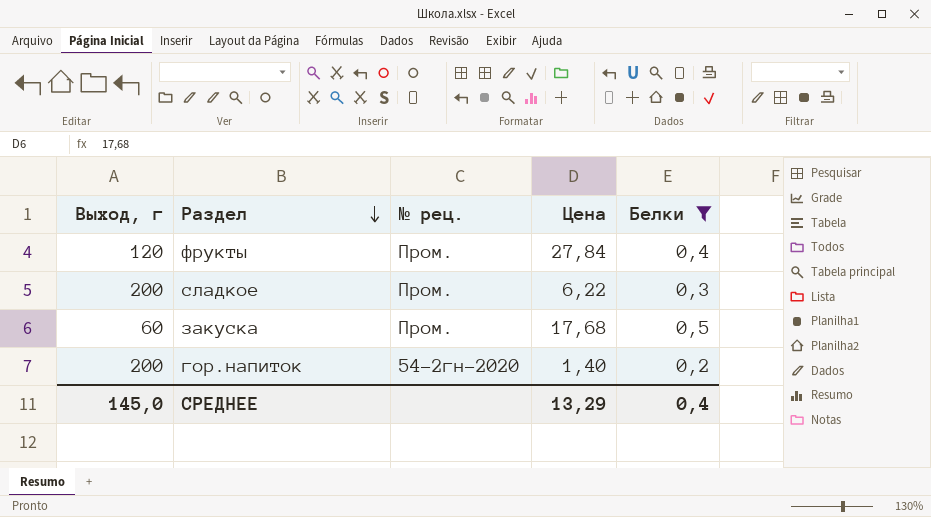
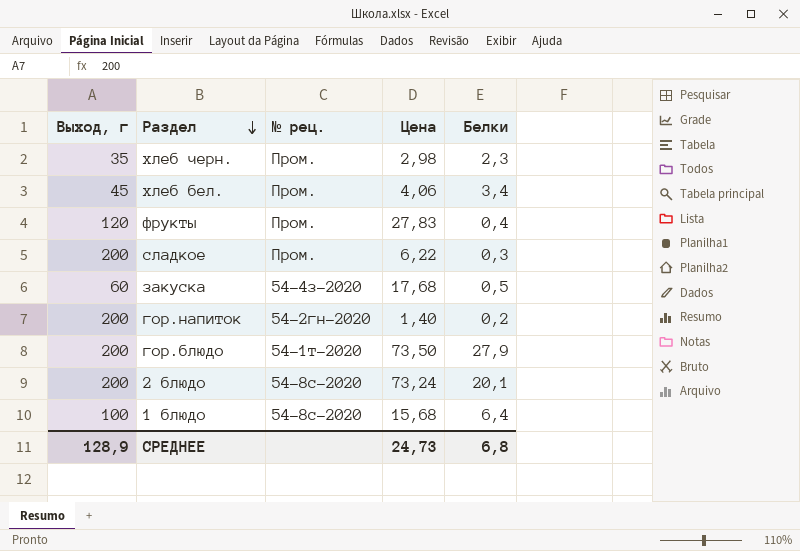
filter: Белки <= 0,5 -> none
фрукты | Цена: 27,84 -> 27,83
закуска | № рец.: Пром. -> 54-4з-2020
СРЕДНЕЕ | Выход, г: 145,0 -> 128,9
СРЕДНЕЕ | Цена: 13,29 -> 24,73
СРЕДНЕЕ | Белки: 0,4 -> 6,8

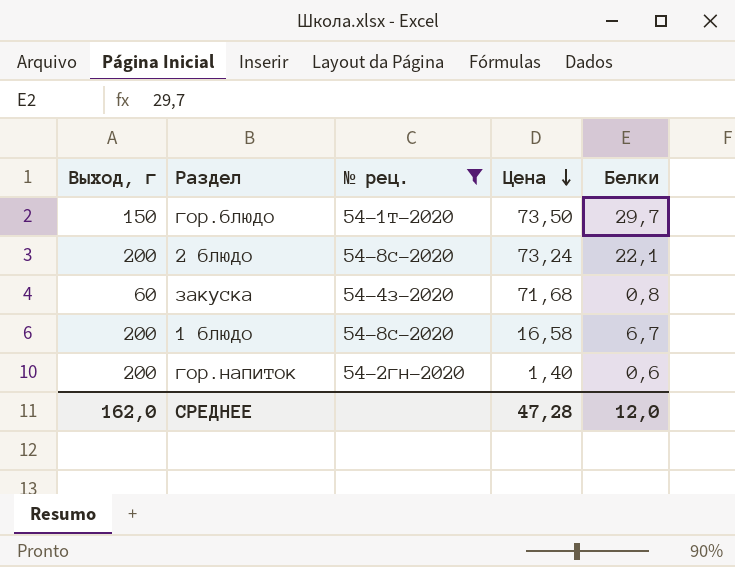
filter: none -> № рец. != Пром.
row order: Раздел descending -> Цена descending
гор.блюдо | Выход, г: 200 -> 150
гор.блюдо | Белки: 27,9 -> 29,7
2 блюдо | Белки: 20,1 -> 22,1
закуска | Цена: 17,68 -> 71,68
закуска | Белки: 0,5 -> 0,8
1 блюдо | Выход, г: 100 -> 200
1 блюдо | Цена: 15,68 -> 16,58
1 блюдо | Белки: 6,4 -> 6,7
гор.напиток | Белки: 0,2 -> 0,6
СРЕДНЕЕ | Выход, г: 128,9 -> 162,0
СРЕДНЕЕ | Цена: 24,73 -> 47,28
СРЕДНЕЕ | Белки: 6,8 -> 12,0

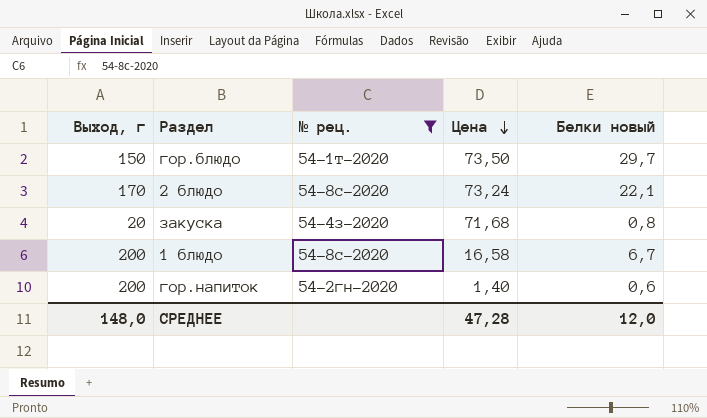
column name: Белки -> Белки новый
2 блюдо | Выход, г: 200 -> 170
закуска | Выход, г: 60 -> 20
СРЕДНЕЕ | Выход, г: 162,0 -> 148,0

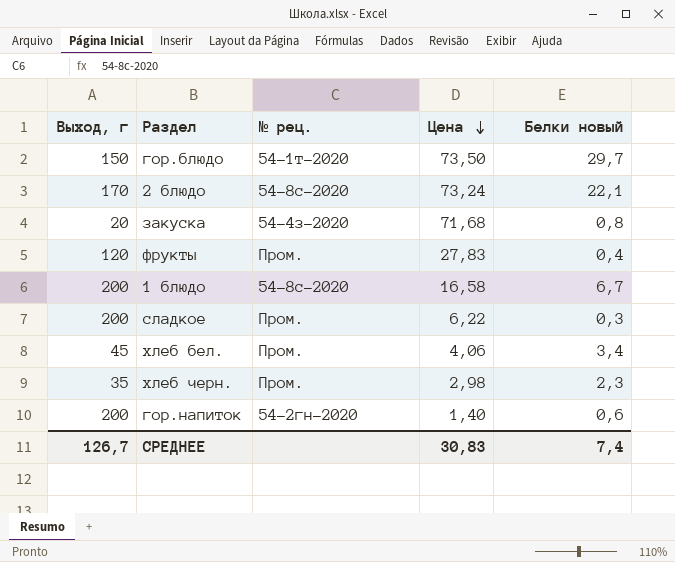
filter: № рец. != Пром. -> none
СРЕДНЕЕ | Выход, г: 148,0 -> 126,7
СРЕДНЕЕ | Цена: 47,28 -> 30,83
СРЕДНЕЕ | Белки новый: 12,0 -> 7,4

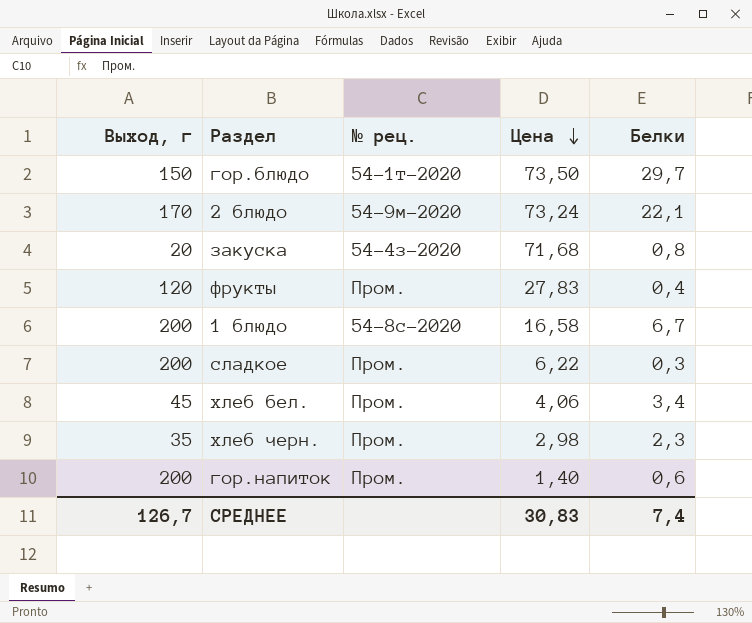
column name: Белки новый -> Белки
2 блюдо | № рец.: 54-8с-2020 -> 54-9м-2020
гор.напиток | № рец.: 54-2гн-2020 -> Пром.

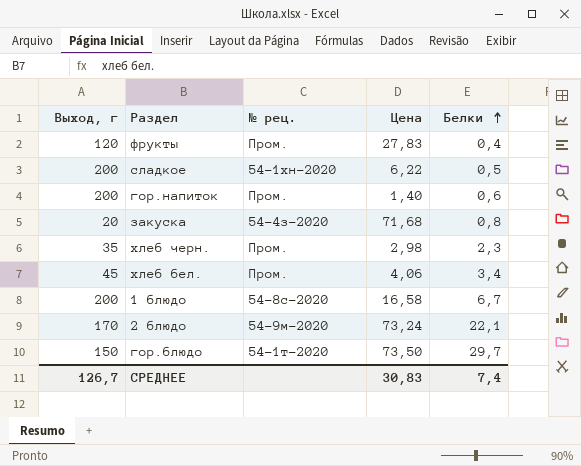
row order: Цена descending -> Белки ascending
сладкое | № рец.: Пром. -> 54-1хн-2020
сладкое | Белки: 0,3 -> 0,5

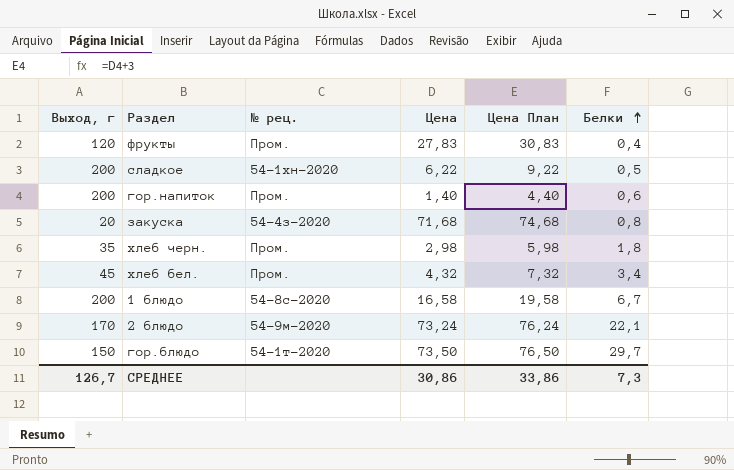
column Цена План | formula: none -> [Цена] + 3
хлеб черн. | Белки: 2,3 -> 1,8
хлеб бел. | Цена: 4,06 -> 4,32
СРЕДНЕЕ | Цена: 30,83 -> 30,86
СРЕДНЕЕ | Белки: 7,4 -> 7,3

